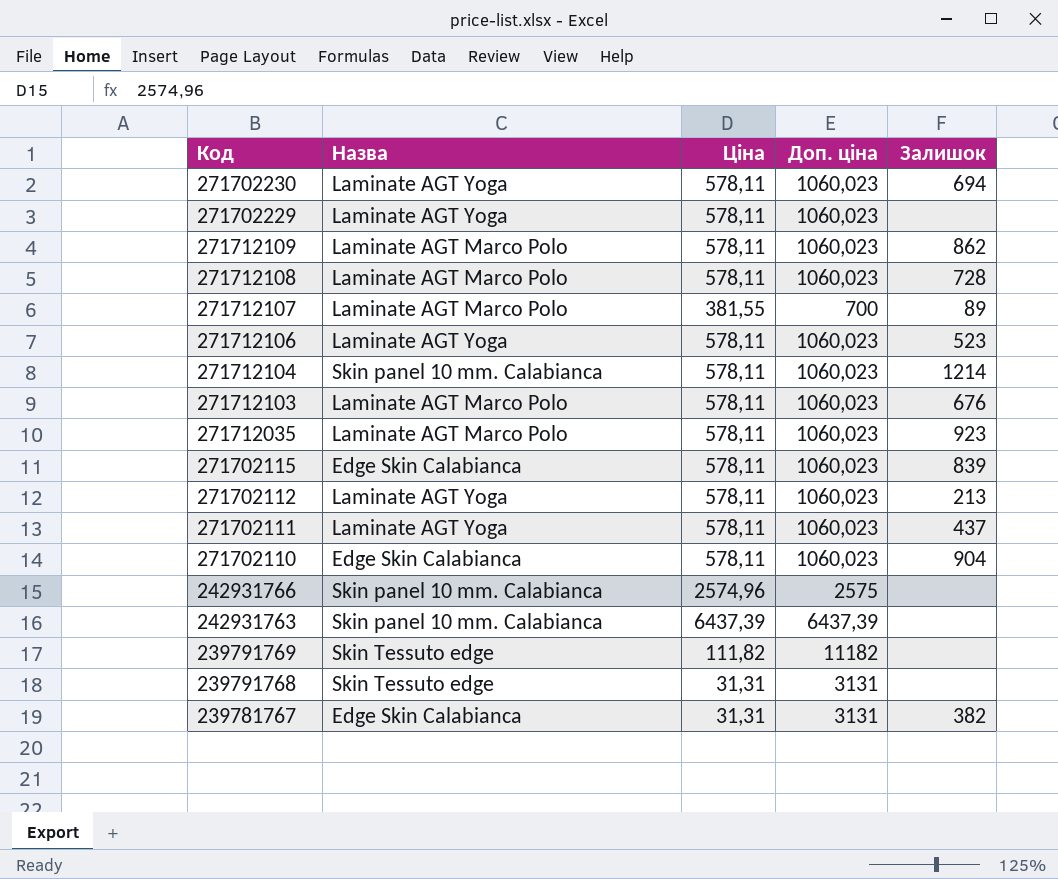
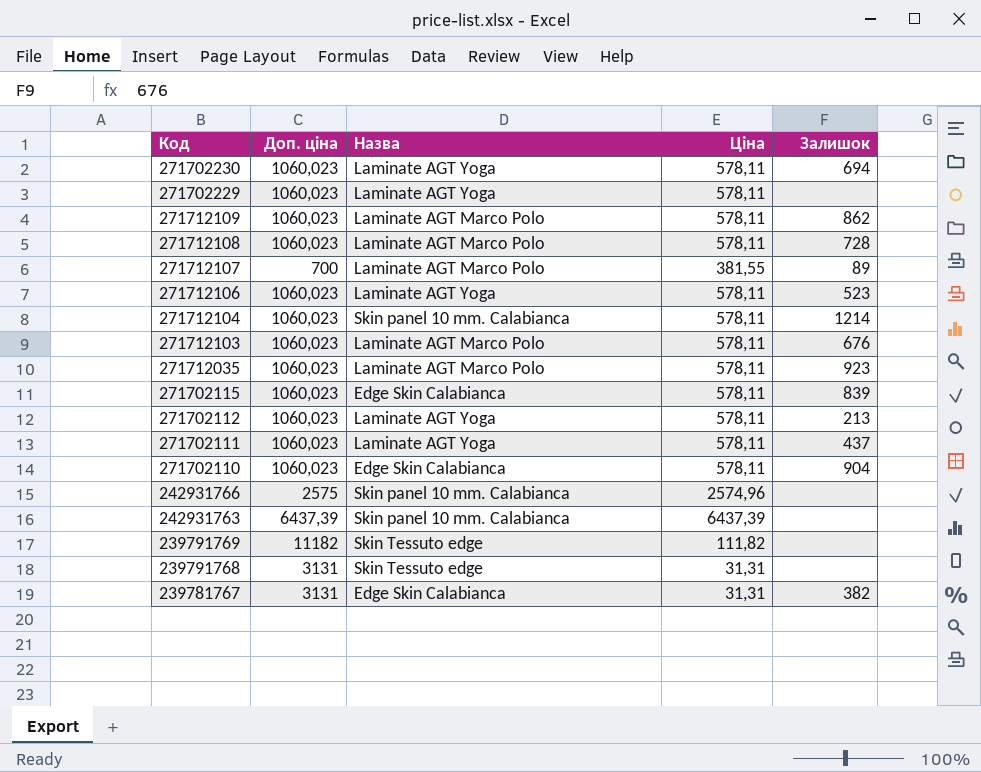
column Доп. ціна | position: 4 -> 2

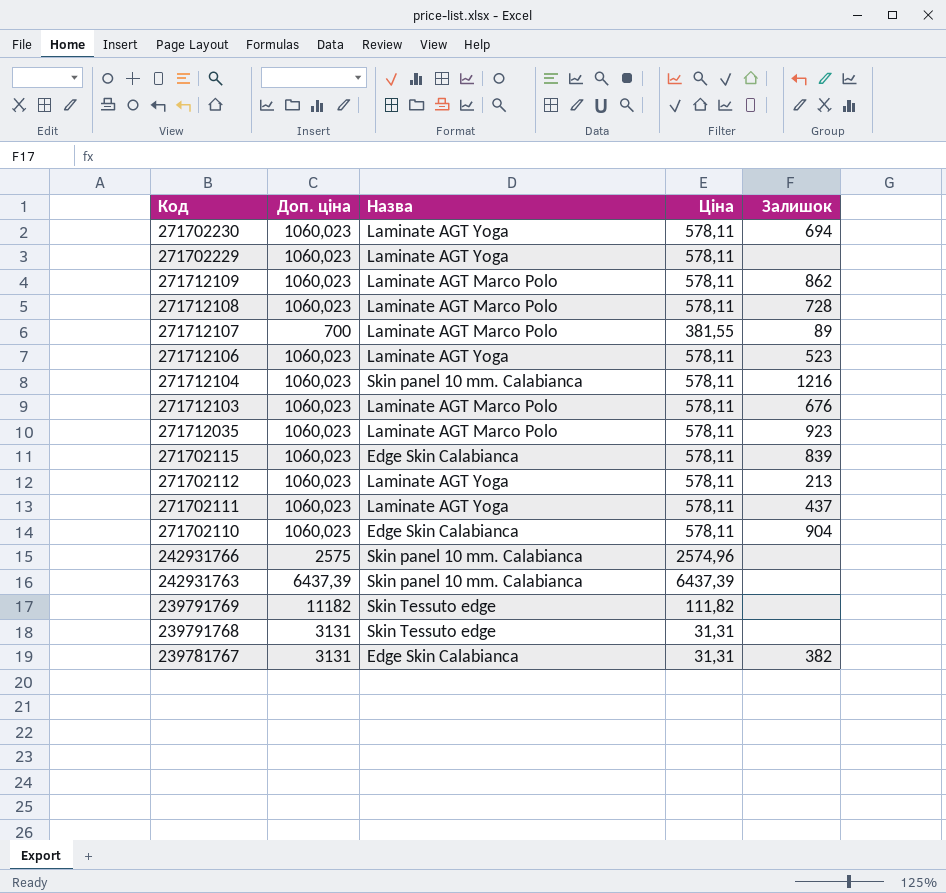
271712104 | Залишок: 1214 -> 1216

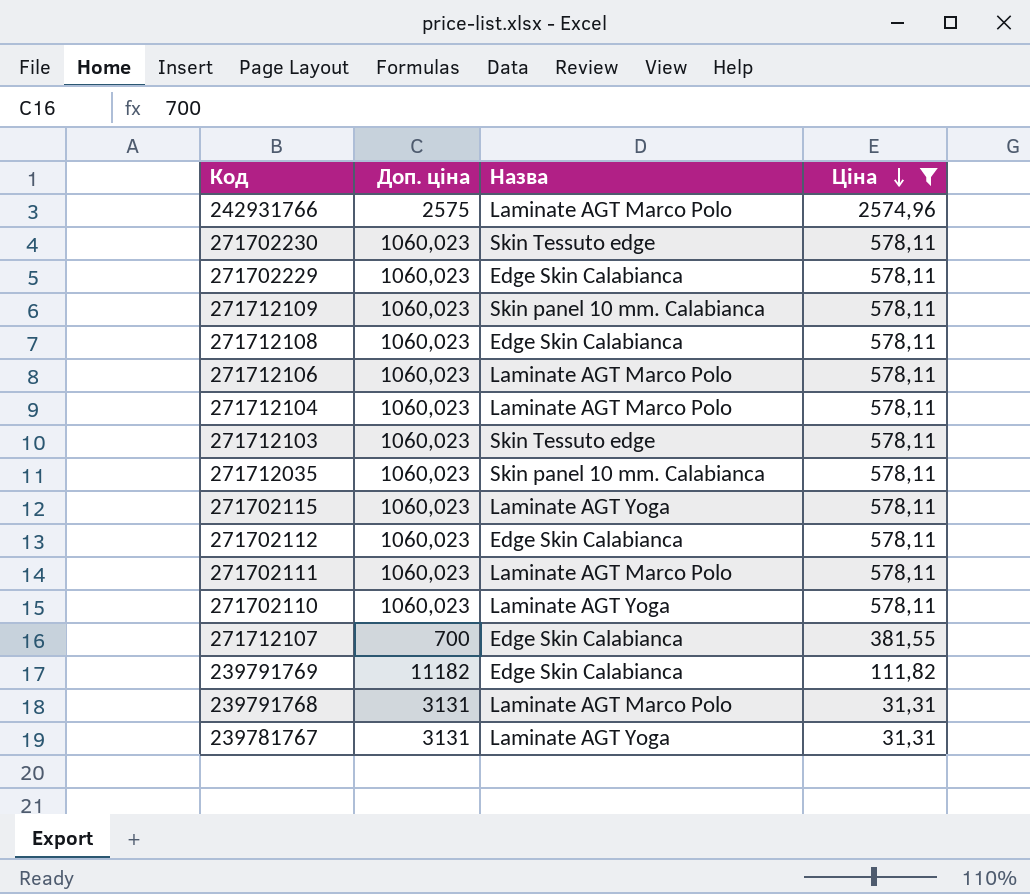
filter: none -> Ціна != 6437,39
row order: none -> Ціна descending
column Залишок | position: 5 -> none
242931766 | Назва: Skin panel 10 mm. Calabianca -> Laminate AGT Marco Polo
271702230 | Назва: Laminate AGT Yoga -> Skin Tessuto edge
271702229 | Назва: Laminate AGT Yoga -> Edge Skin Calabianca
271712109 | Назва: Laminate AGT Marco Polo -> Skin panel 10 mm. Calabianca
271712108 | Назва: Laminate AGT Marco Polo -> Edge Skin Calabianca
271712106 | Назва: Laminate AGT Yoga -> Laminate AGT Marco Polo
271712104 | Назва: Skin panel 10 mm. Calabianca -> Laminate AGT Marco Polo
271712103 | Назва: Laminate AGT Marco Polo -> Skin Tessuto edge
271712035 | Назва: Laminate AGT Marco Polo -> Skin panel 10 mm. Calabianca
271702115 | Назва: Edge Skin Calabianca -> Laminate AGT Yoga
271702112 | Назва: Laminate AGT Yoga -> Edge Skin Calabianca
271702111 | Назва: Laminate AGT Yoga -> Laminate AGT Marco Polo
271702110 | Назва: Edge Skin Calabianca -> Laminate AGT Yoga
271712107 | Назва: Laminate AGT Marco Polo -> Edge Skin Calabianca
239791769 | Назва: Skin Tessuto edge -> Edge Skin Calabianca
239791768 | Назва: Skin Tessuto edge -> Laminate AGT Marco Polo
239781767 | Назва: Edge Skin Calabianca -> Laminate AGT Yoga

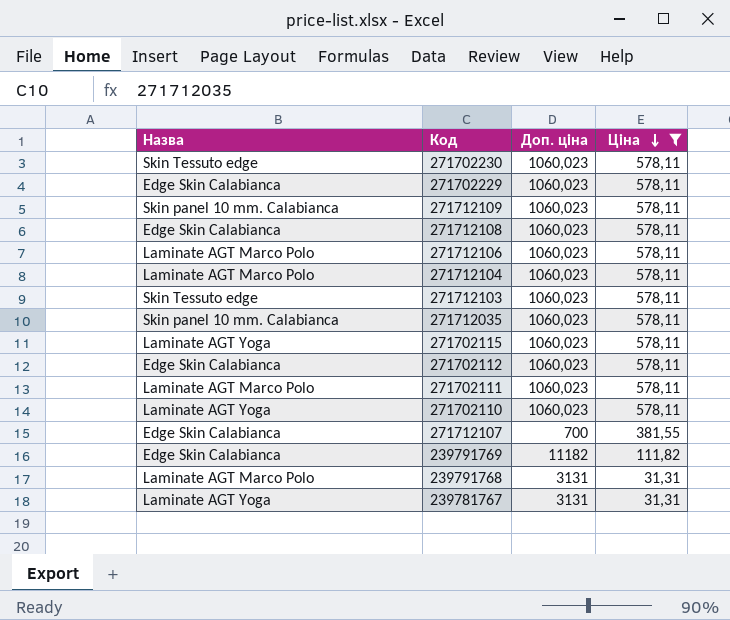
column Назва | position: 3 -> 1
row 242931766: 2575 | Laminate AGT Marco Polo | 2574,96 -> none

